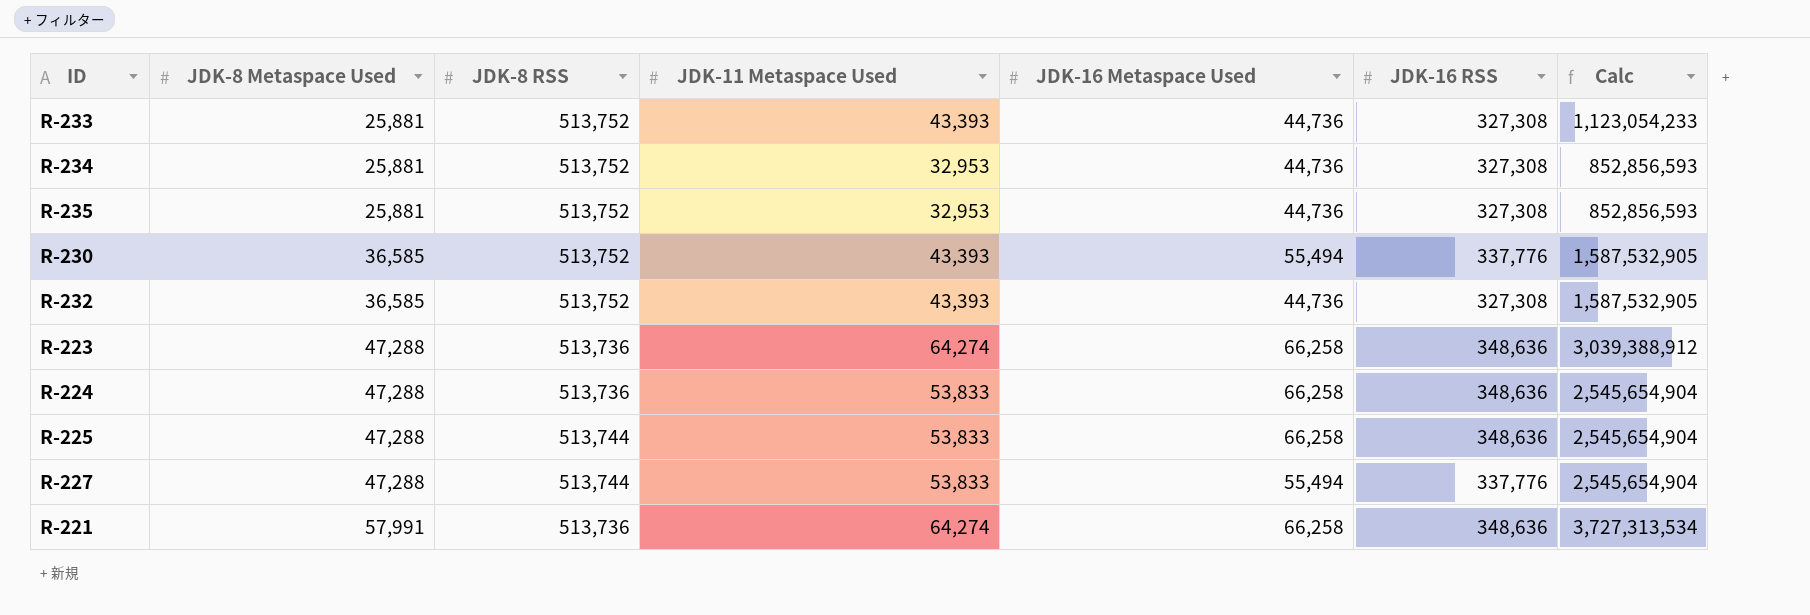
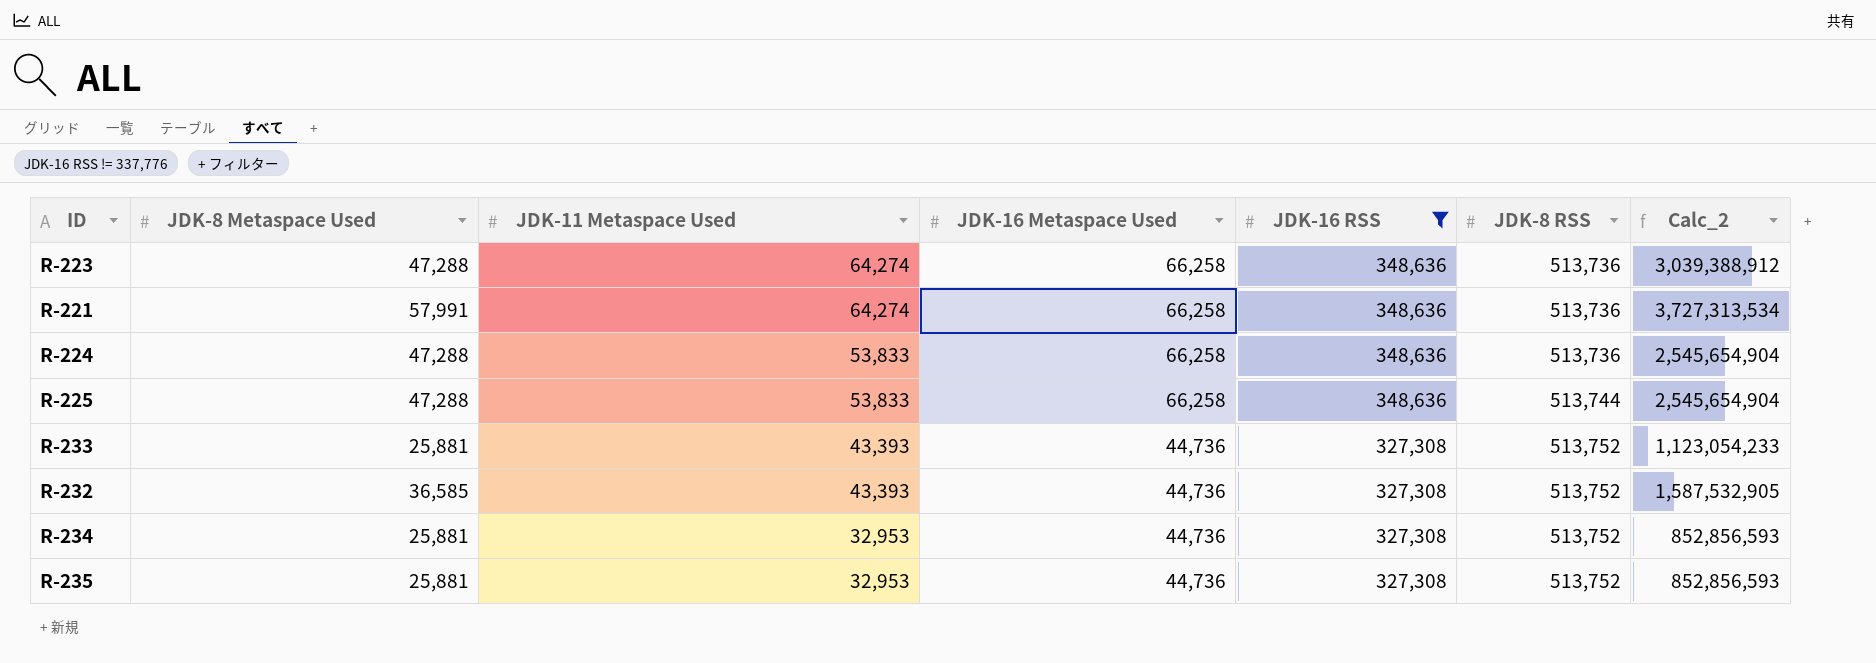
filter: none -> JDK-16 RSS != 337,776
row order: JDK-8 Metaspace Used ascending -> JDK-11 Metaspace Used descending
column JDK-8 RSS | position: 3 -> 6
column name: Calc -> Calc_2

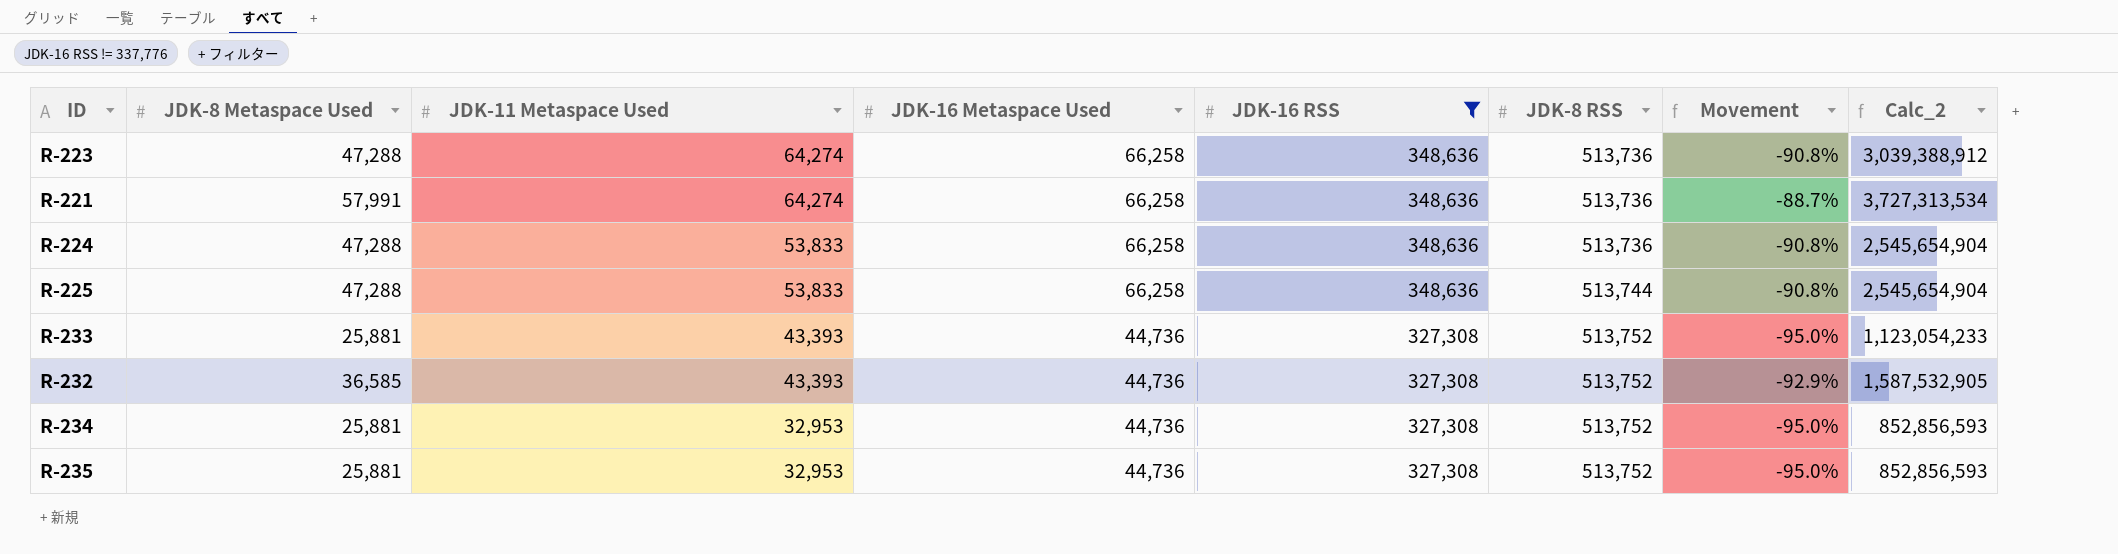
column Movement | formula: none -> ([JDK-8 Metaspace Used] - [JDK-8 RSS]) / [JDK-8 RSS]

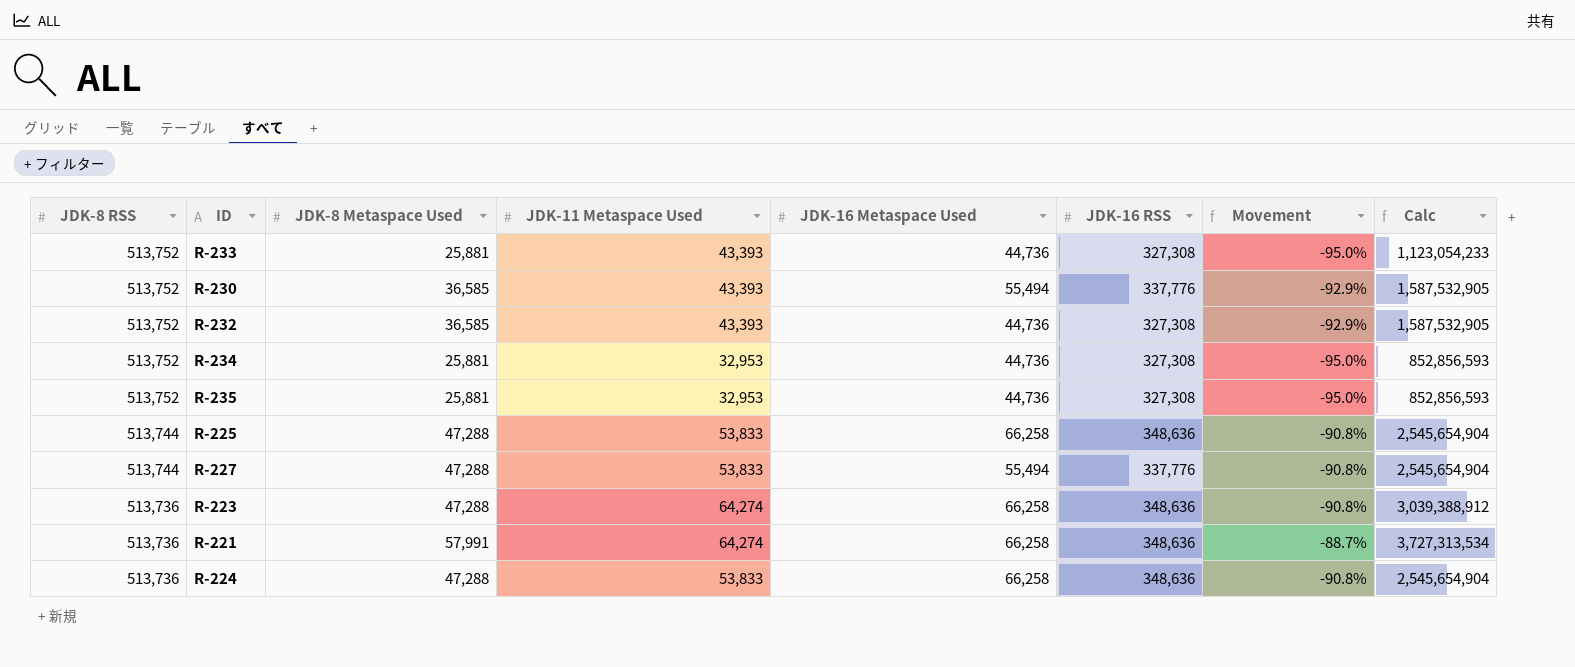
filter: JDK-16 RSS != 337,776 -> none
row order: JDK-11 Metaspace Used descending -> JDK-8 RSS descending
column JDK-8 RSS | position: 6 -> 1
column name: Calc_2 -> Calc

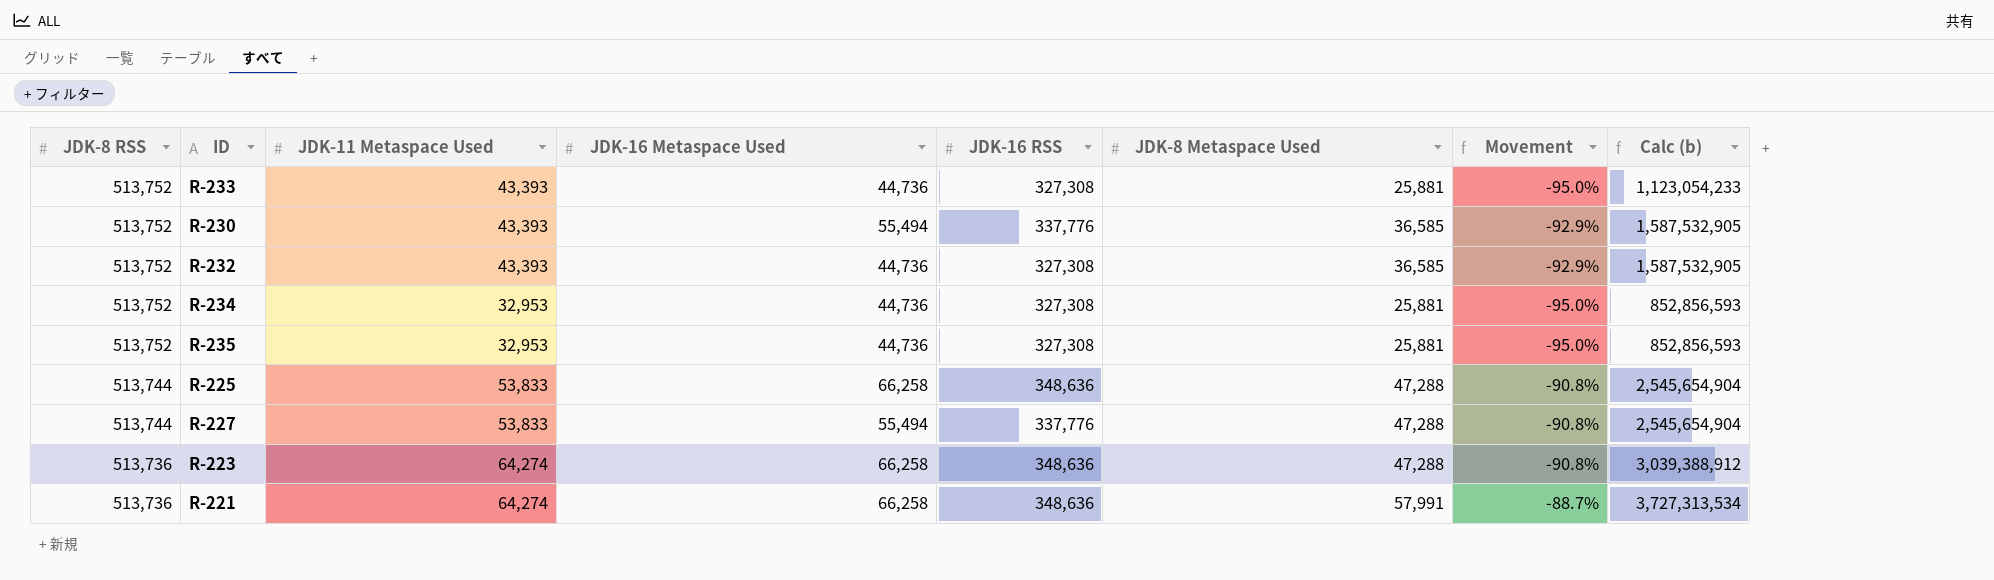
column JDK-8 Metaspace Used | position: 3 -> 6
column name: Calc -> Calc (b)
row R-224: 513,736 | 47,288 | 53,833 | 66,258 | 348,636 | -90.8% | 2,545,654,904 -> none

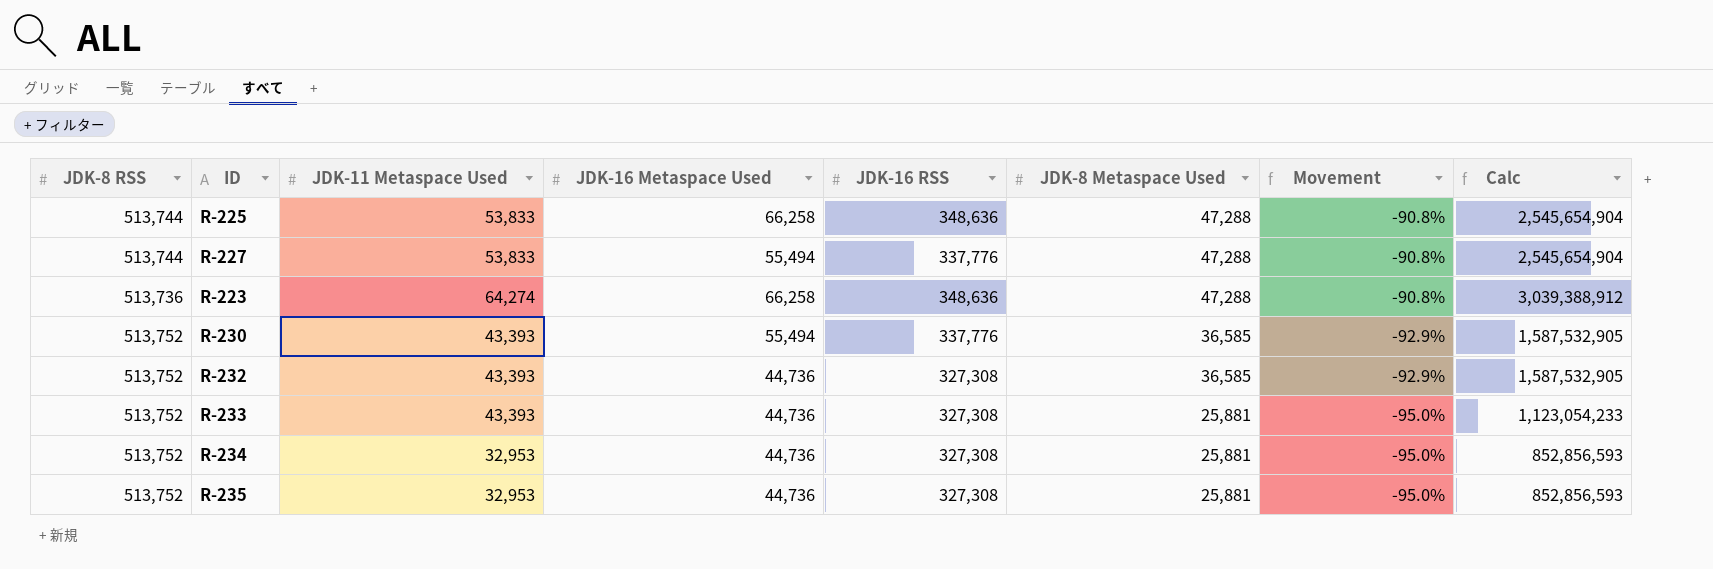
row order: JDK-8 RSS descending -> JDK-8 Metaspace Used descending
column name: Calc (b) -> Calc
row R-221: 513,736 | 64,274 | 66,258 | 348,636 | 57,991 | -88.7% | 3,727,313,534 -> none

